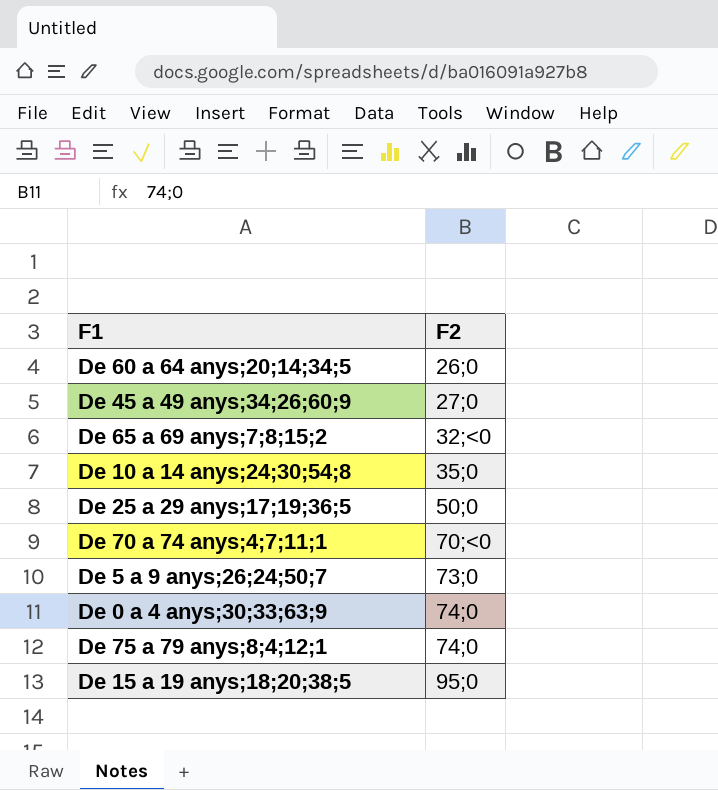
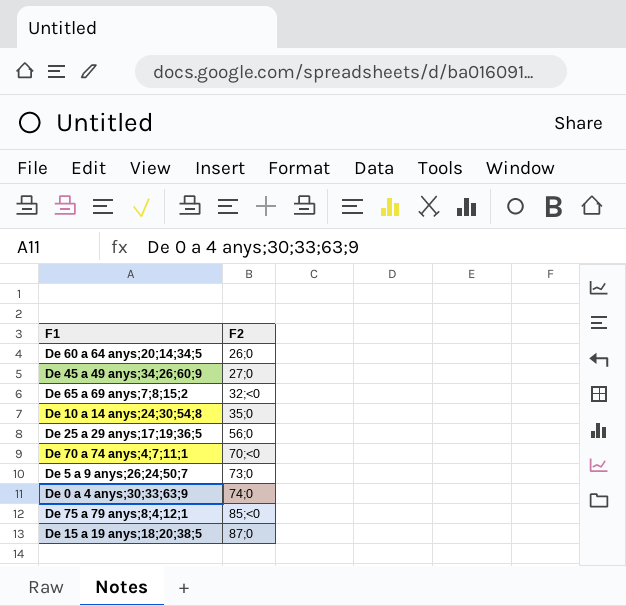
De 25 a 29 anys;17;19;36;5 | F2: 50;0 -> 56;0
De 75 a 79 anys;8;4;12;1 | F2: 74;0 -> 85;<0
De 15 a 19 anys;18;20;38;5 | F2: 95;0 -> 87;0

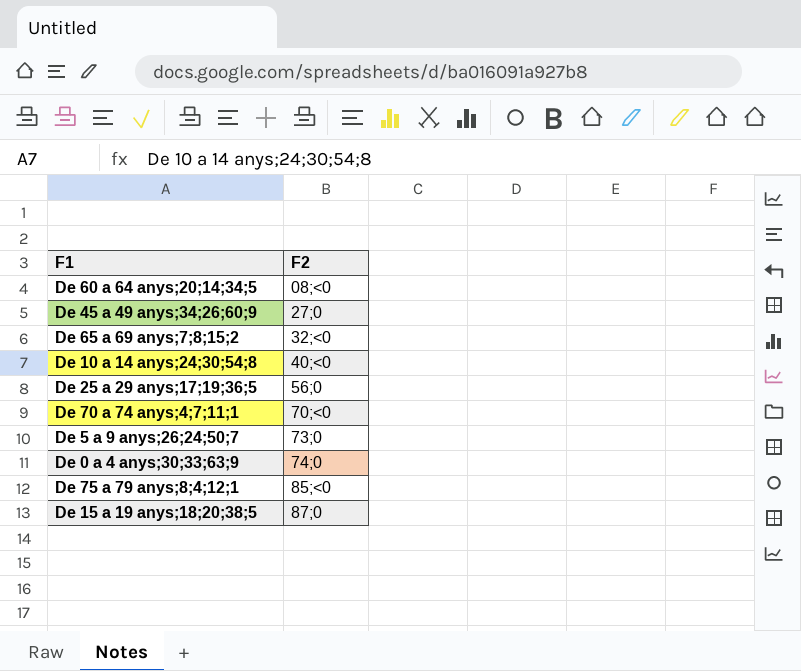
De 60 a 64 anys;20;14;34;5 | F2: 26;0 -> 08;<0
De 10 a 14 anys;24;30;54;8 | F2: 35;0 -> 40;<0

